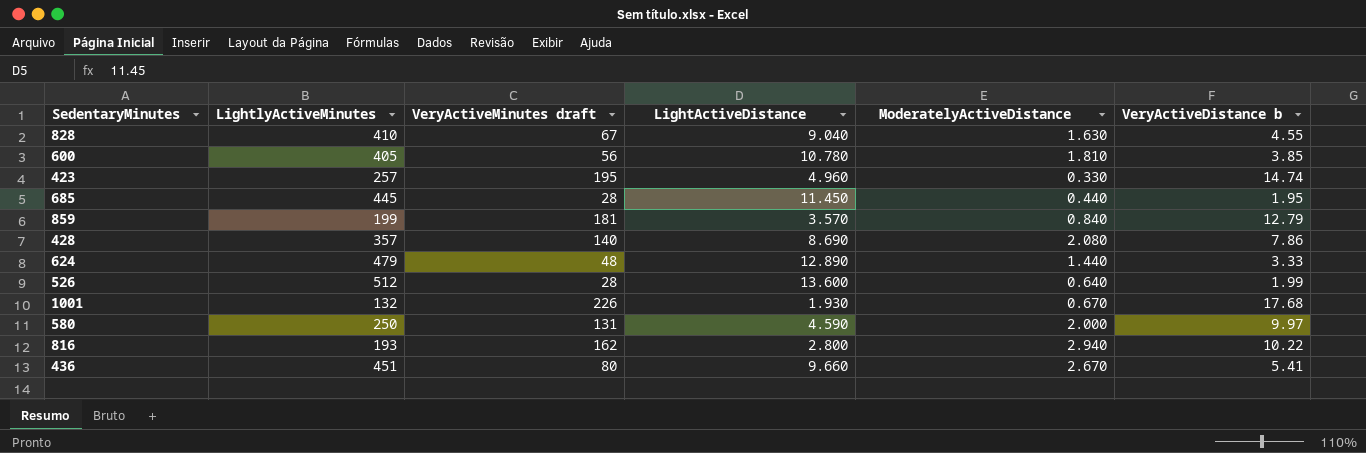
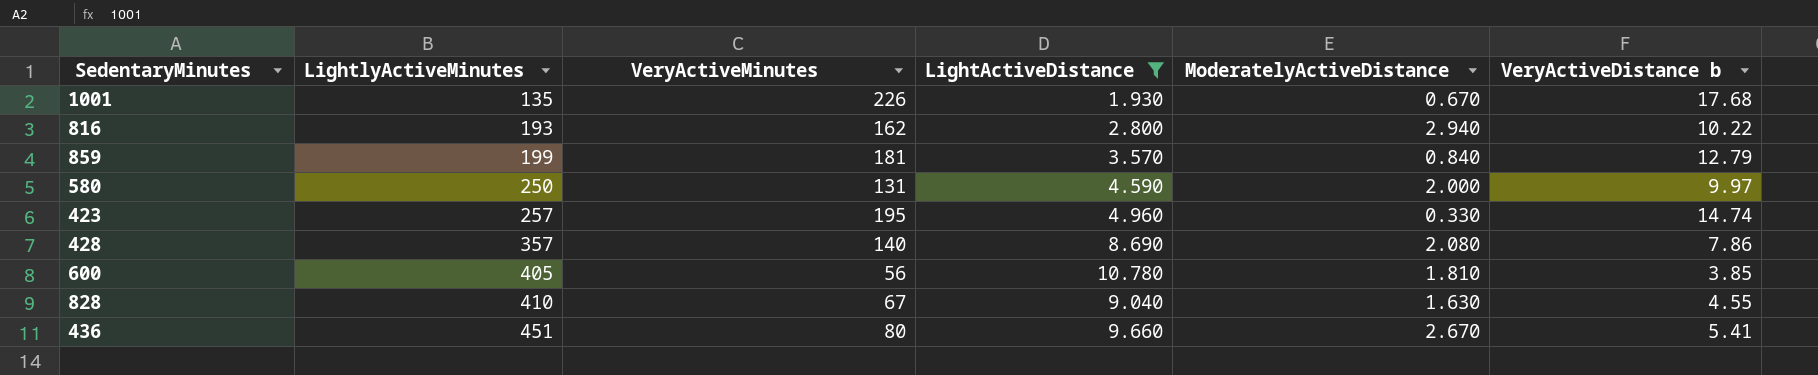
filter: none -> LightActiveDistance <= 10.780
row order: none -> LightlyActiveMinutes ascending
column name: VeryActiveMinutes draft -> VeryActiveMinutes
1001 | LightlyActiveMinutes: 132 -> 135

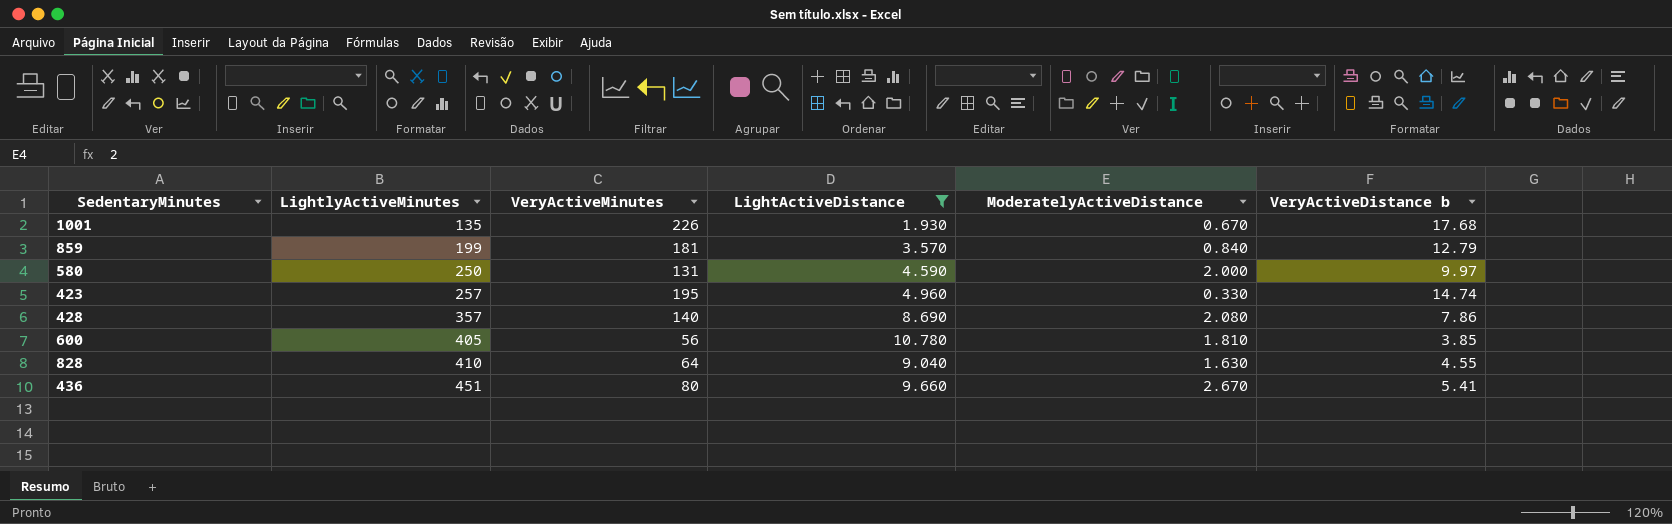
row 816: 193 | 162 | 2.800 | 2.940 | 10.22 -> none
828 | VeryActiveMinutes: 67 -> 64

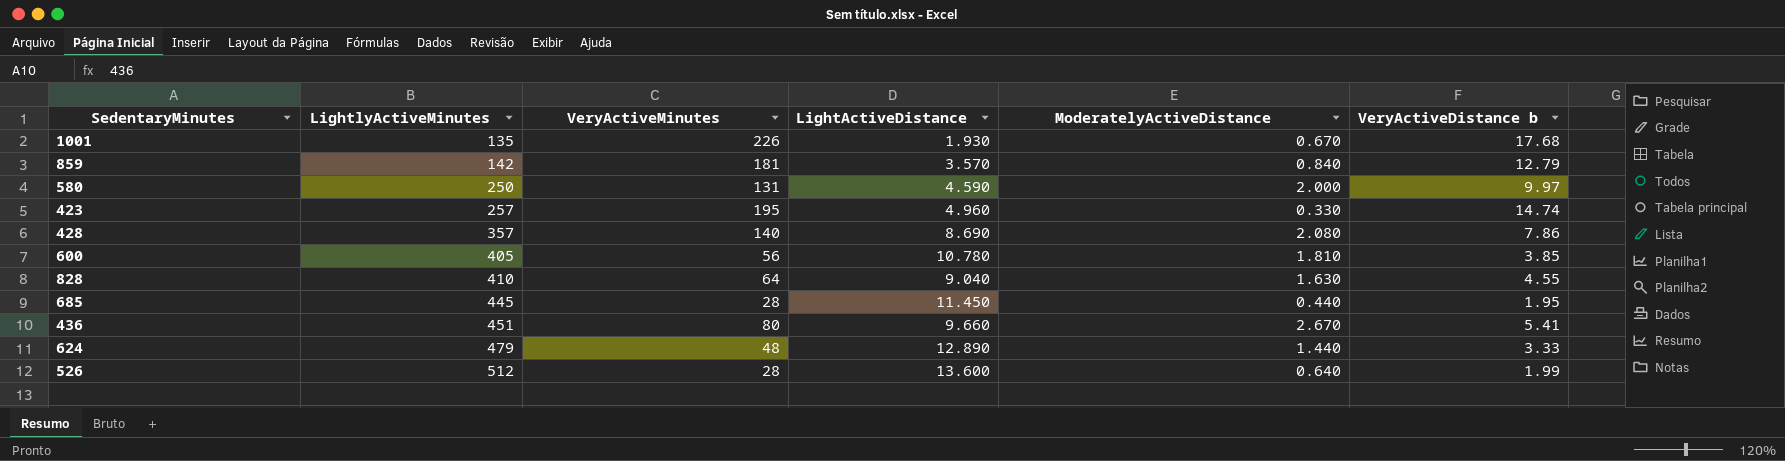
filter: LightActiveDistance <= 10.780 -> none
859 | LightlyActiveMinutes: 199 -> 142

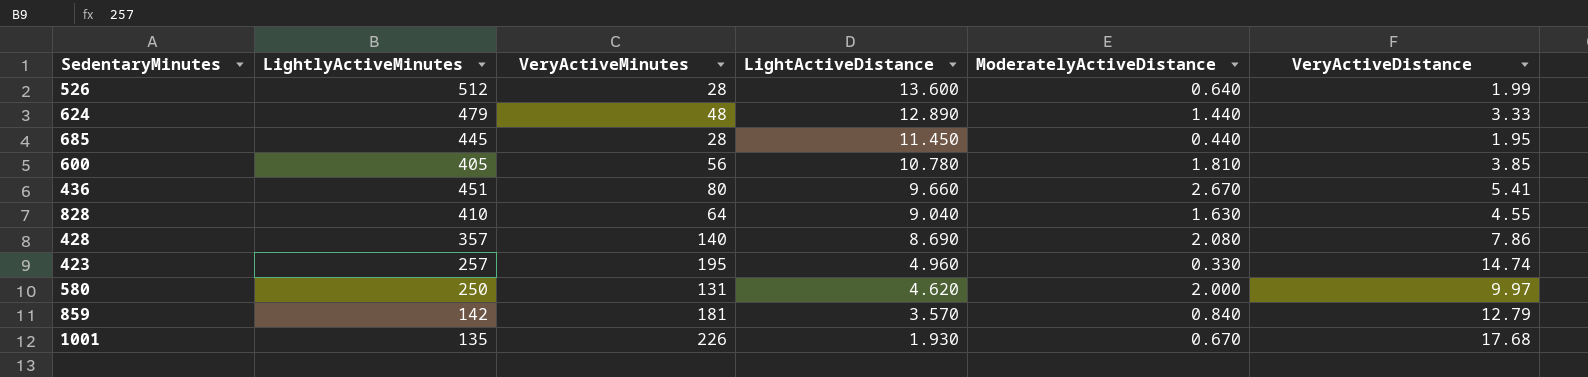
row order: LightlyActiveMinutes ascending -> LightActiveDistance descending
column name: VeryActiveDistance b -> VeryActiveDistance
580 | LightActiveDistance: 4.590 -> 4.620

